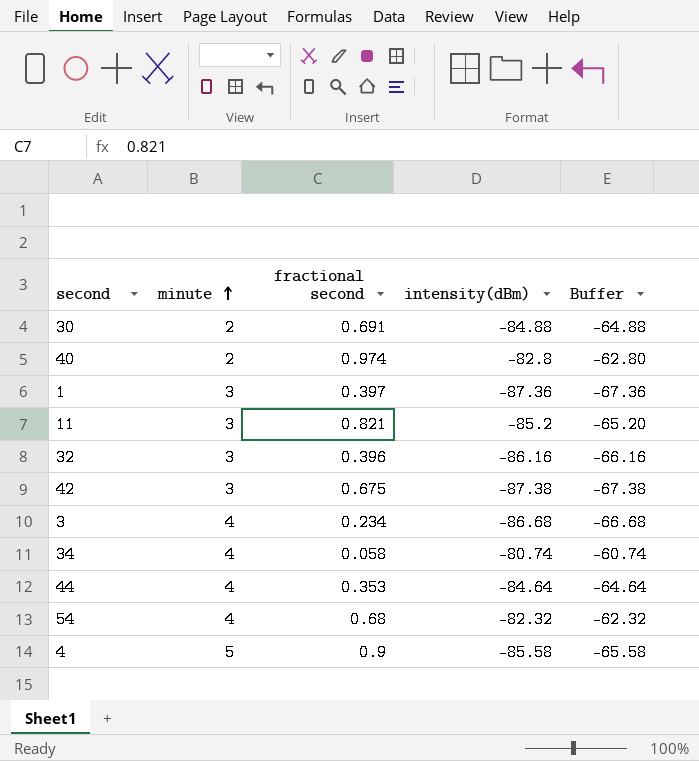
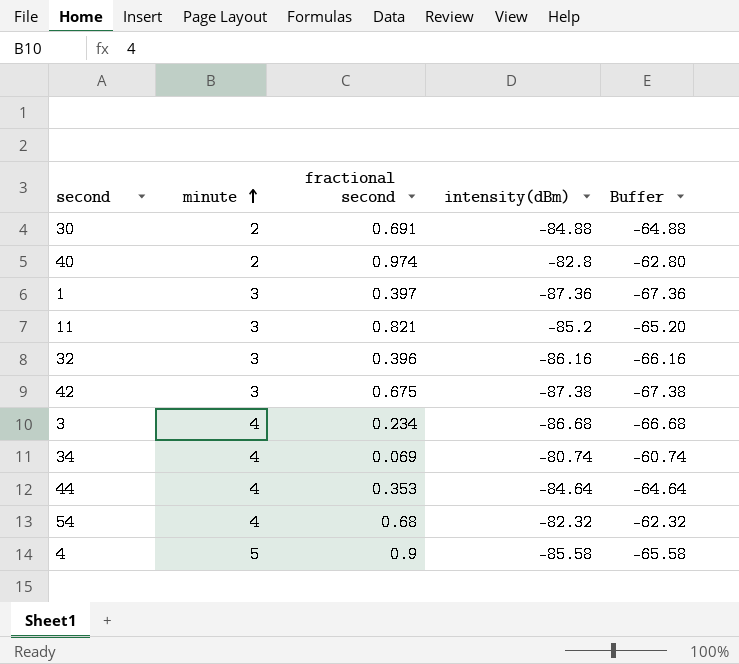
34 | fractional second: 0.058 -> 0.069

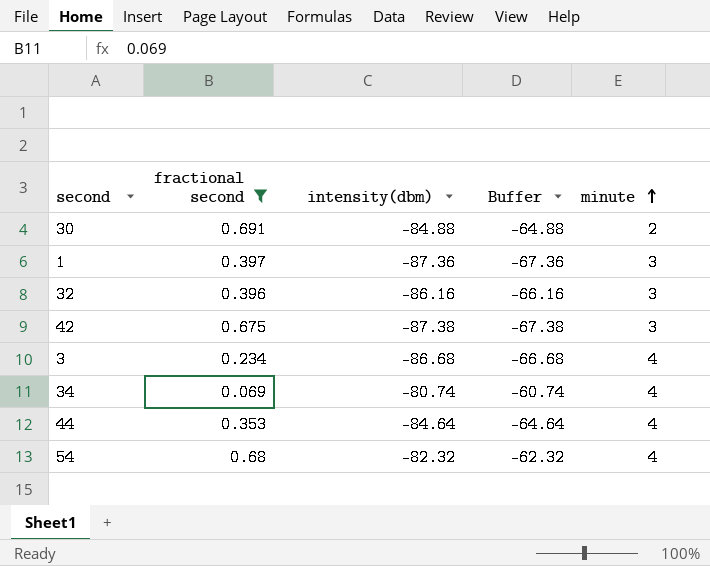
filter: none -> fractional second <= 0.691
column name: intensity(dBm) -> intensity(dbm)
column minute | position: 2 -> 5

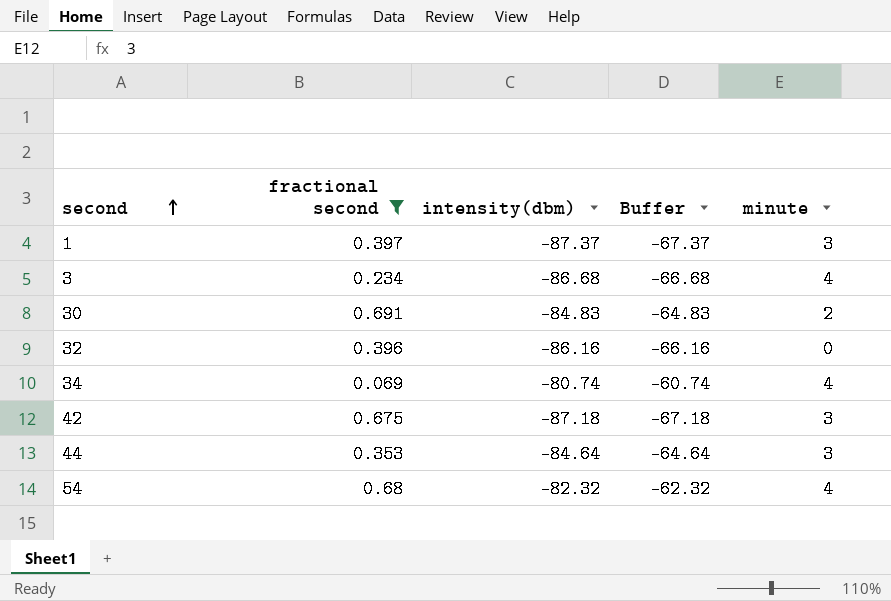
row order: minute ascending -> second ascending
1 | intensity(dbm): -87.36 -> -87.37
1 | Buffer: -67.36 -> -67.37
30 | intensity(dbm): -84.88 -> -84.83
30 | Buffer: -64.88 -> -64.83
32 | minute: 3 -> 0
42 | intensity(dbm): -87.38 -> -87.18
42 | Buffer: -67.38 -> -67.18
44 | minute: 4 -> 3

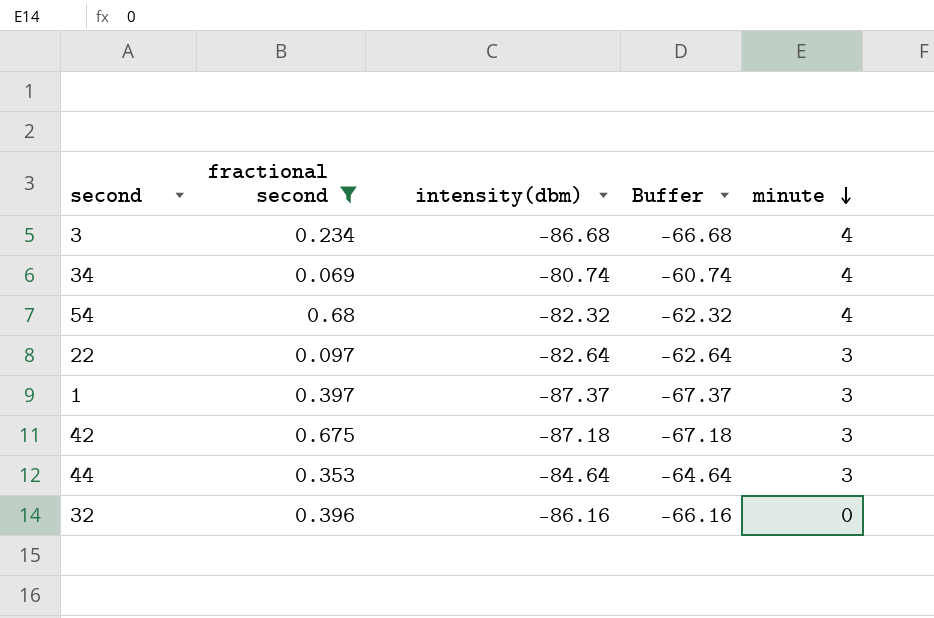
row order: second ascending -> minute descending
row 30: 0.691 | -84.83 | -64.83 | 2 -> none
row 22: none -> 0.097 | -82.64 | -62.64 | 3

